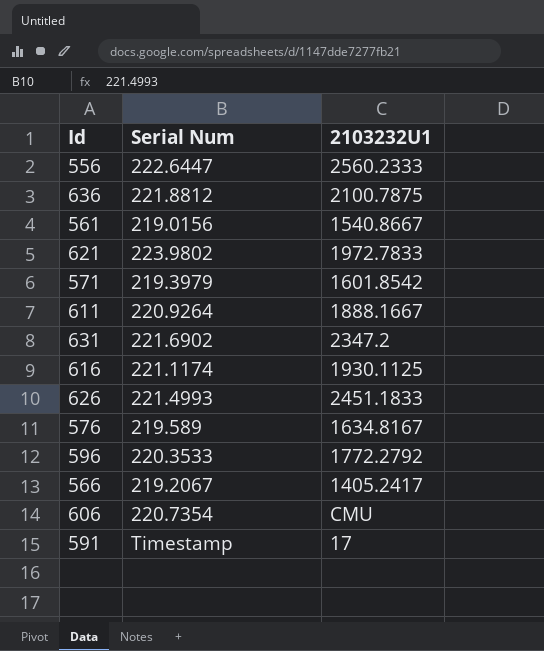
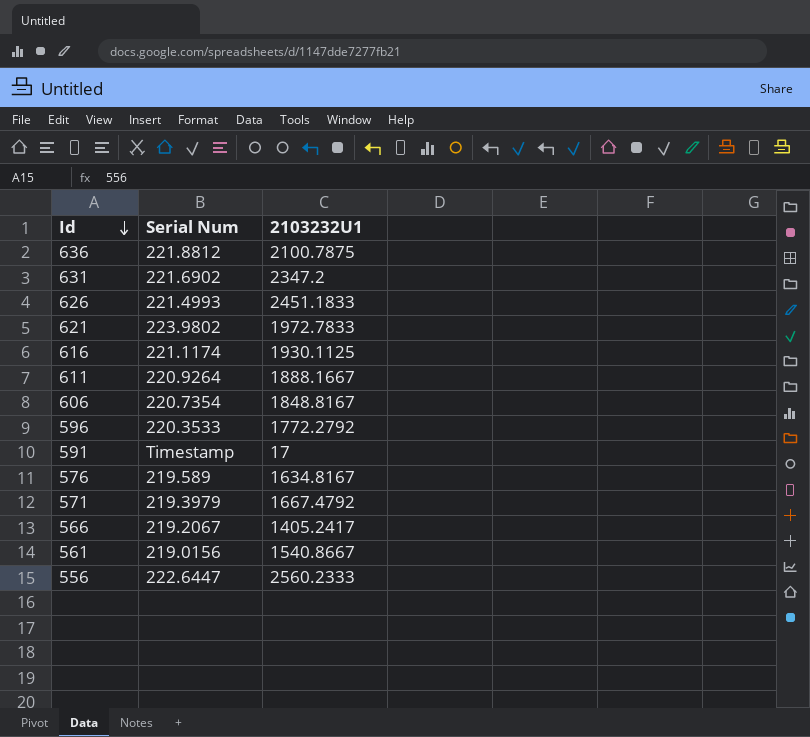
row order: none -> Id descending
606 | 2103232U1: CMU -> 1848.8167
571 | 2103232U1: 1601.8542 -> 1667.4792

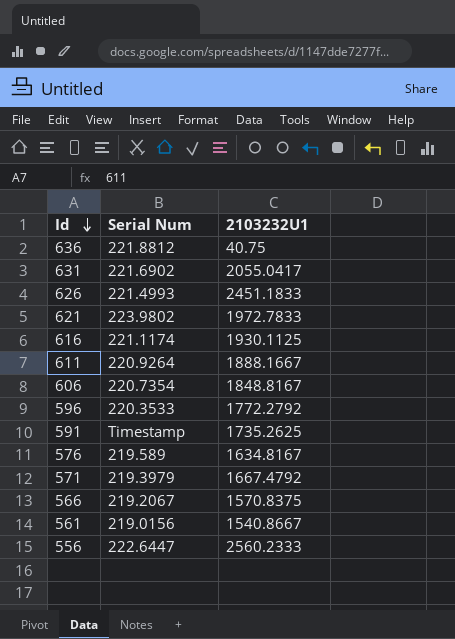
636 | 2103232U1: 2100.7875 -> 40.75
631 | 2103232U1: 2347.2 -> 2055.0417
591 | 2103232U1: 17 -> 1735.2625
566 | 2103232U1: 1405.2417 -> 1570.8375

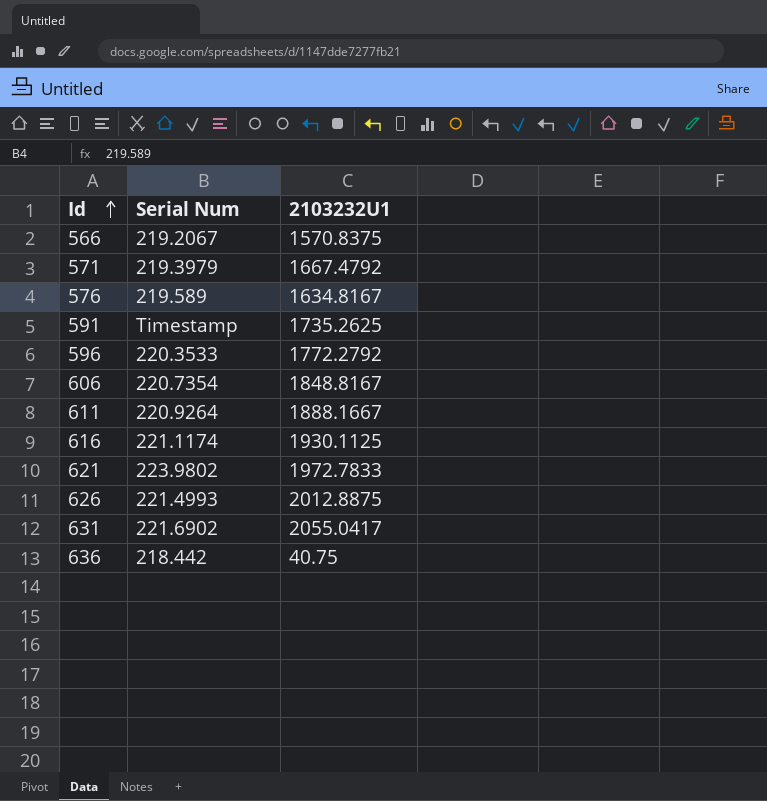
row order: Id descending -> Id ascending
row 561: 219.0156 | 1540.8667 -> none
row 556: 222.6447 | 2560.2333 -> none
626 | 2103232U1: 2451.1833 -> 2012.8875
636 | Serial Num: 221.8812 -> 218.442

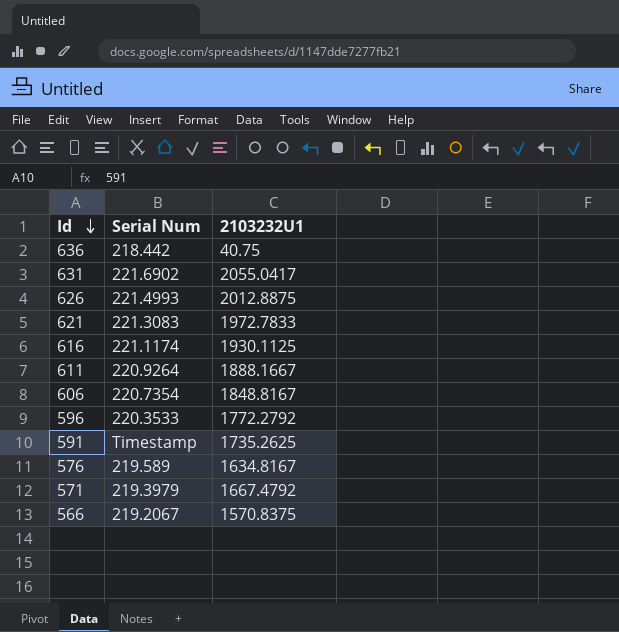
row order: Id ascending -> Id descending
621 | Serial Num: 223.9802 -> 221.3083

